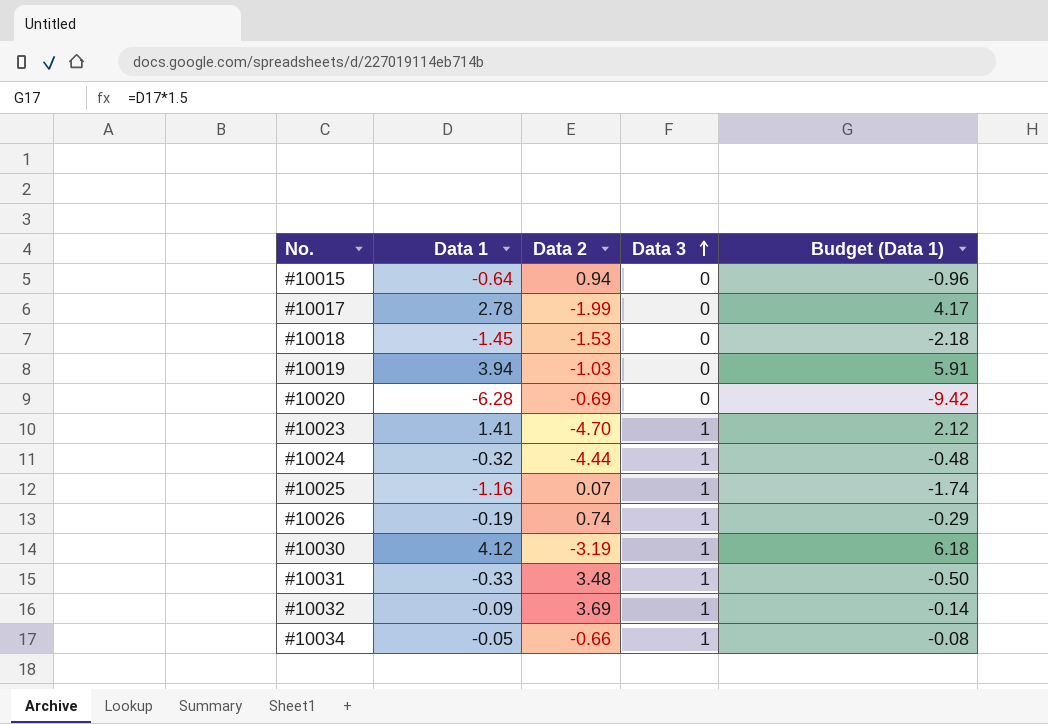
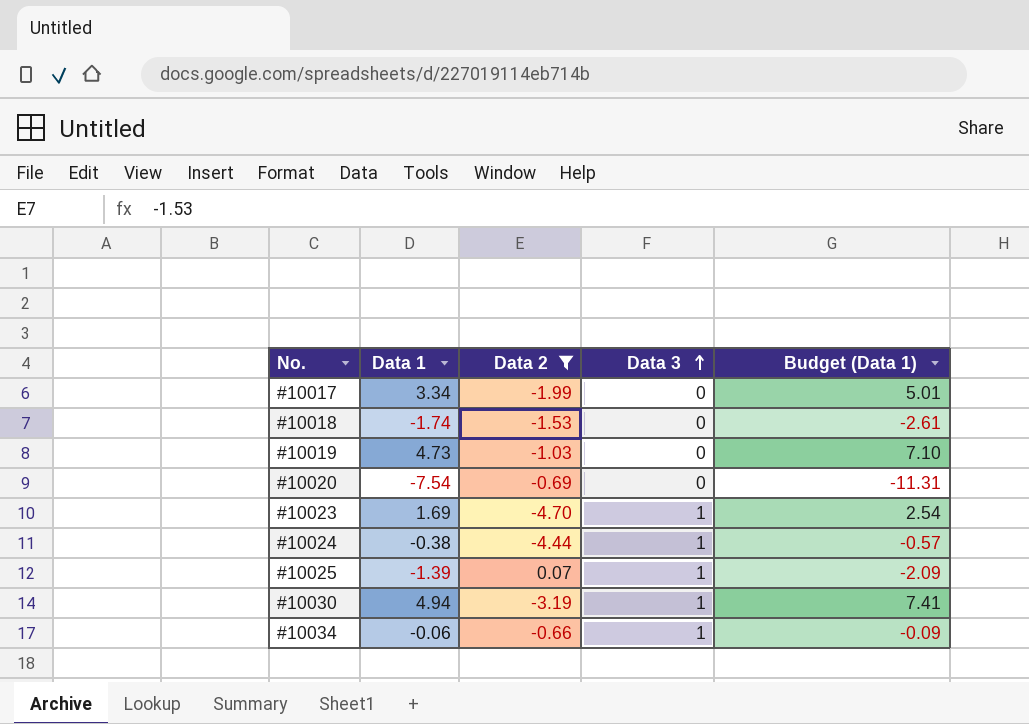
filter: none -> Data 2 <= 0.07
#10017 | Data 1: 2.78 -> 3.34
#10017 | Budget (Data 1): 4.17 -> 5.01
#10018 | Data 1: -1.45 -> -1.74
#10018 | Budget (Data 1): -2.18 -> -2.61
#10019 | Data 1: 3.94 -> 4.73
#10019 | Budget (Data 1): 5.91 -> 7.10
#10020 | Data 1: -6.28 -> -7.54
#10020 | Budget (Data 1): -9.42 -> -11.31
#10023 | Data 1: 1.41 -> 1.69
#10023 | Budget (Data 1): 2.12 -> 2.54
#10024 | Data 1: -0.32 -> -0.38
#10024 | Budget (Data 1): -0.48 -> -0.57
#10025 | Data 1: -1.16 -> -1.39
#10025 | Budget (Data 1): -1.74 -> -2.09
#10030 | Data 1: 4.12 -> 4.94
#10030 | Budget (Data 1): 6.18 -> 7.41
#10034 | Data 1: -0.05 -> -0.06
#10034 | Budget (Data 1): -0.08 -> -0.09

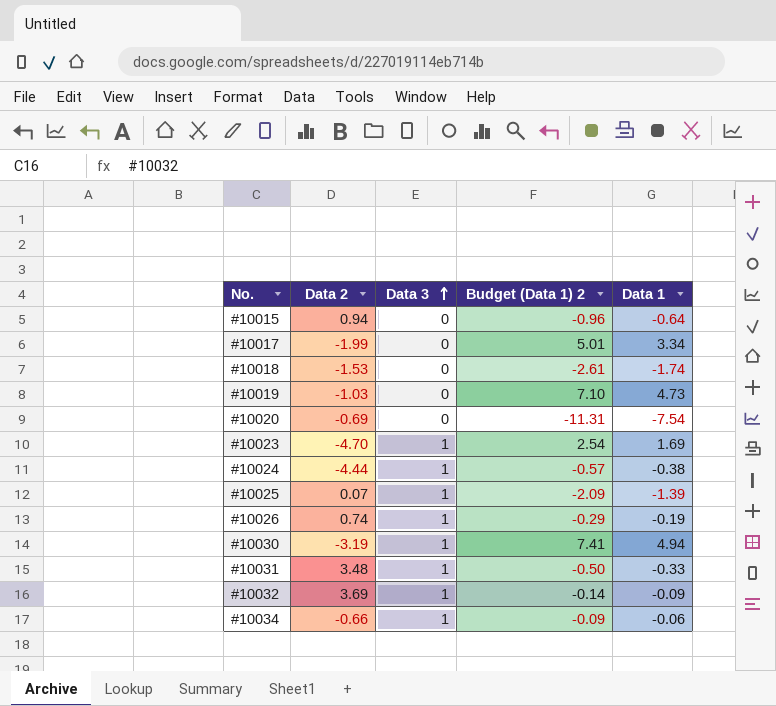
filter: Data 2 <= 0.07 -> none
column name: Budget (Data 1) -> Budget (Data 1) 2
column Data 1 | position: 2 -> 5

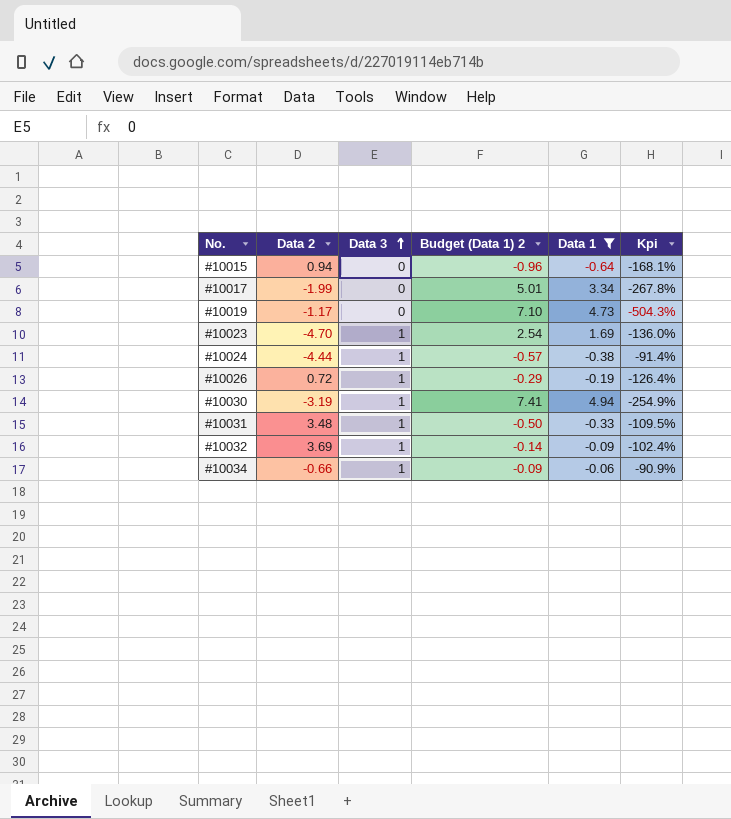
filter: none -> Data 1 >= -0.64
column Kpi | formula: none -> ([Data 1] - [Data 2]) / [Data 2]
#10019 | Data 2: -1.03 -> -1.17
#10026 | Data 2: 0.74 -> 0.72

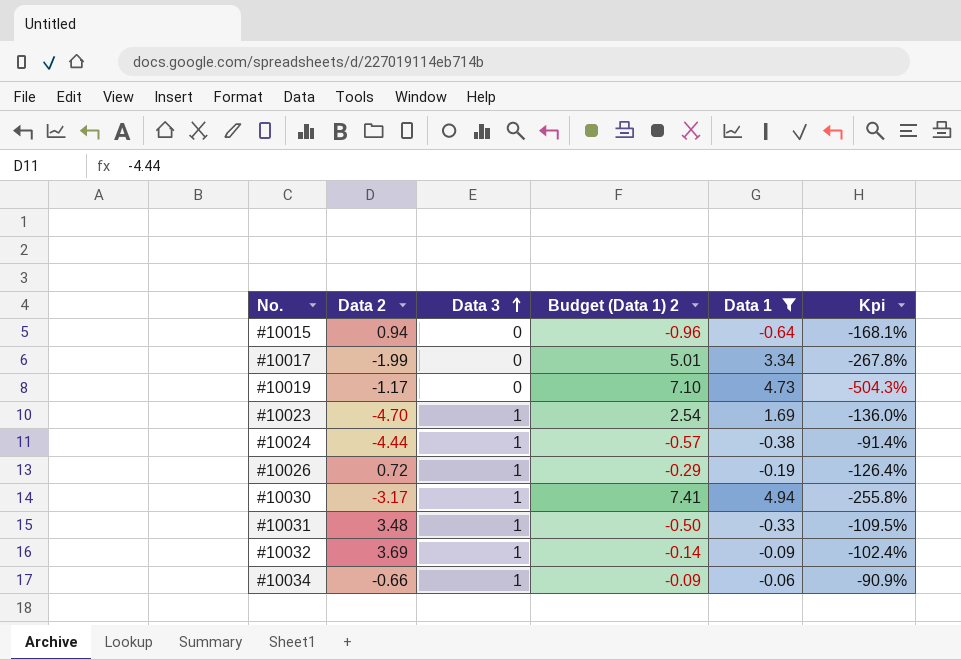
#10030 | Data 2: -3.19 -> -3.17
#10030 | Kpi: -254.9% -> -255.8%

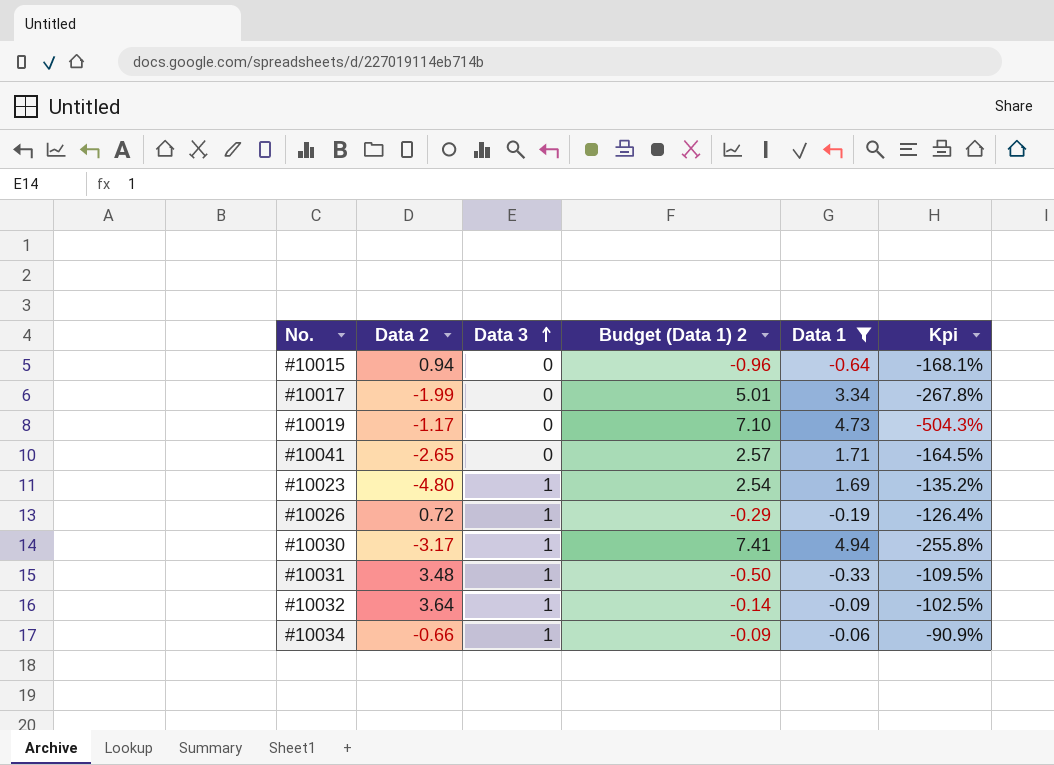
row #10024: -4.44 | 1 | -0.57 | -0.38 | -91.4% -> none
row #10041: none -> -2.65 | 0 | 2.57 | 1.71 | -164.5%
#10023 | Data 2: -4.70 -> -4.80
#10023 | Kpi: -136.0% -> -135.2%
#10032 | Data 2: 3.69 -> 3.64
#10032 | Kpi: -102.4% -> -102.5%

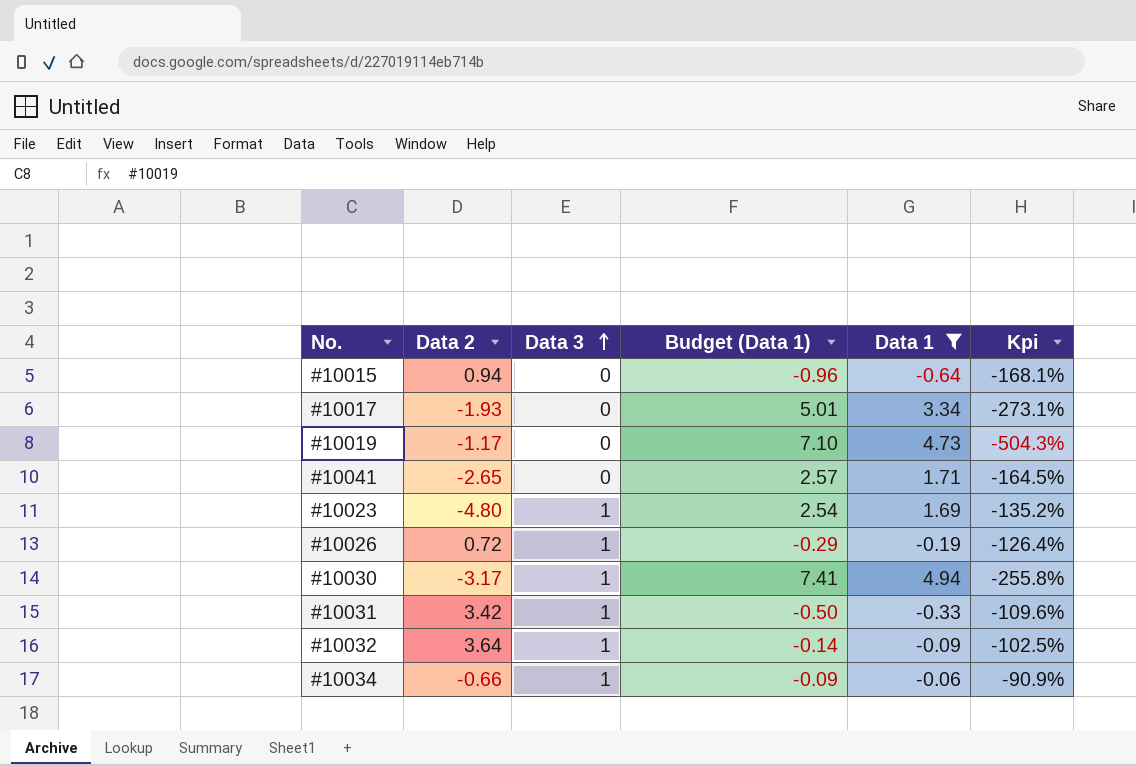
column name: Budget (Data 1) 2 -> Budget (Data 1)
#10017 | Data 2: -1.99 -> -1.93
#10017 | Kpi: -267.8% -> -273.1%
#10031 | Data 2: 3.48 -> 3.42
#10031 | Kpi: -109.5% -> -109.6%

